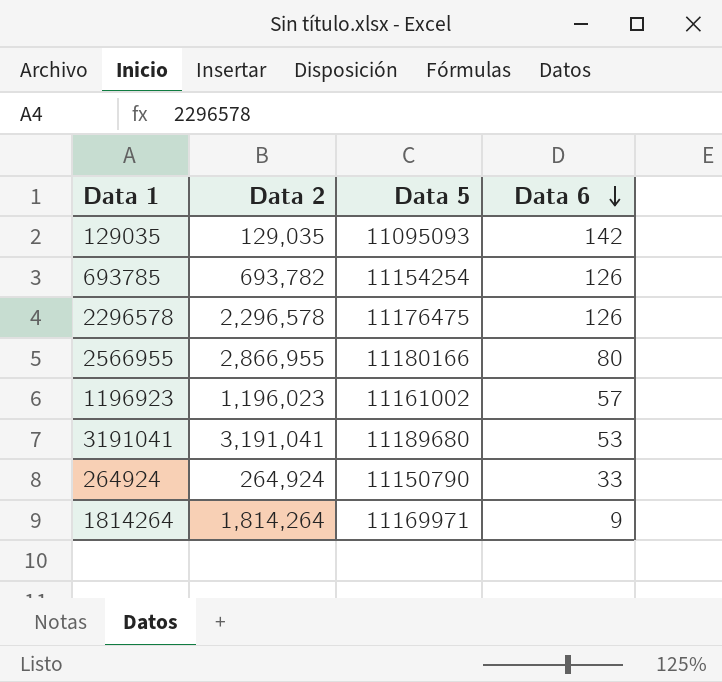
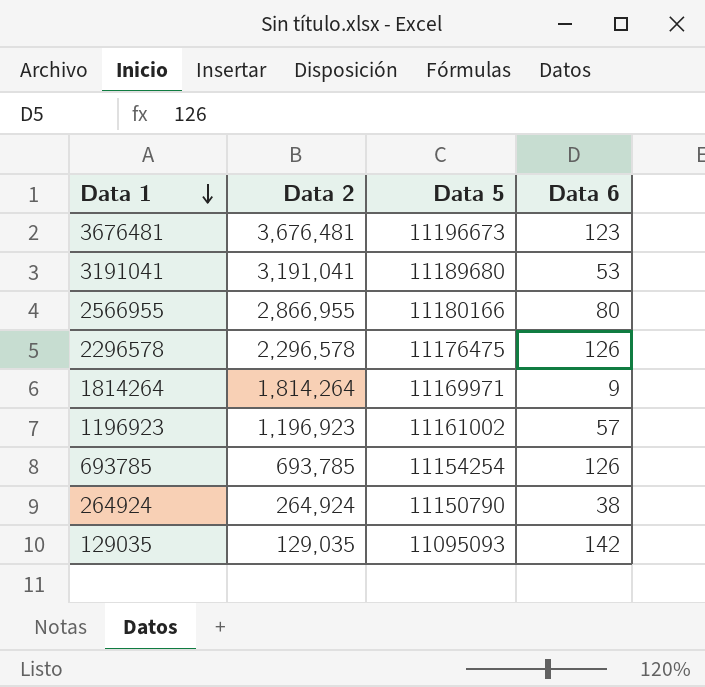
row order: Data 6 descending -> Data 1 descending
row 3676481: none -> 3,676,481 | 11196673 | 123
1196923 | Data 2: 1,196,023 -> 1,196,923
693785 | Data 2: 693,782 -> 693,785
264924 | Data 6: 33 -> 38

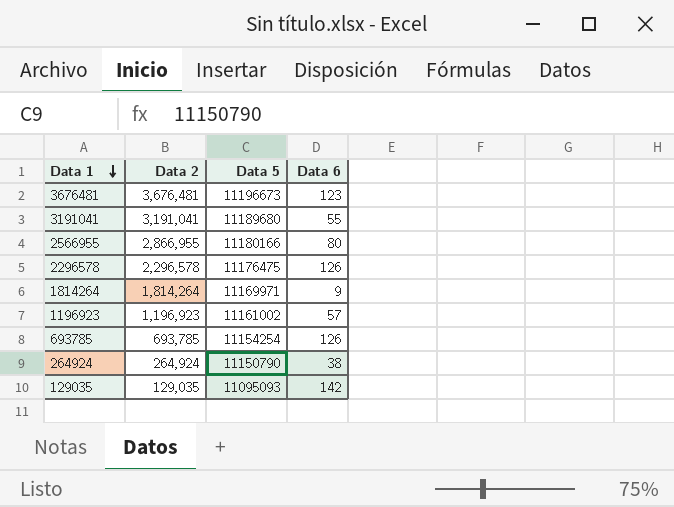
3191041 | Data 6: 53 -> 55

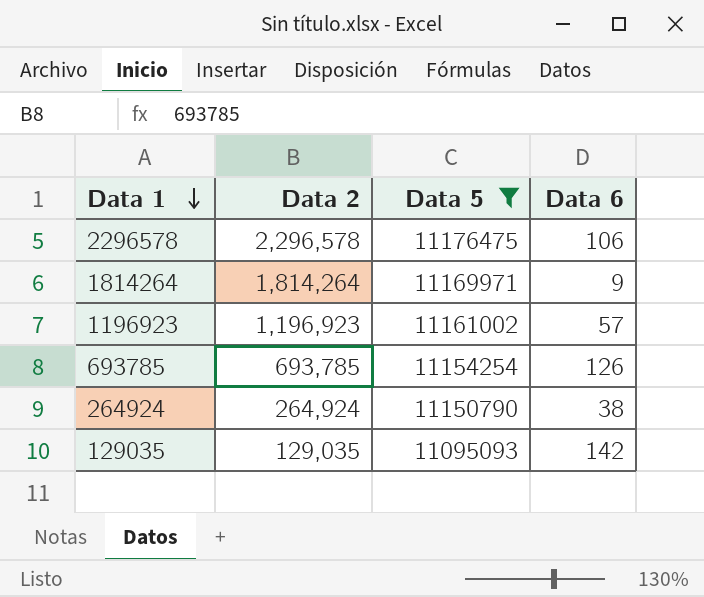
filter: none -> Data 5 <= 11176475
2296578 | Data 6: 126 -> 106

